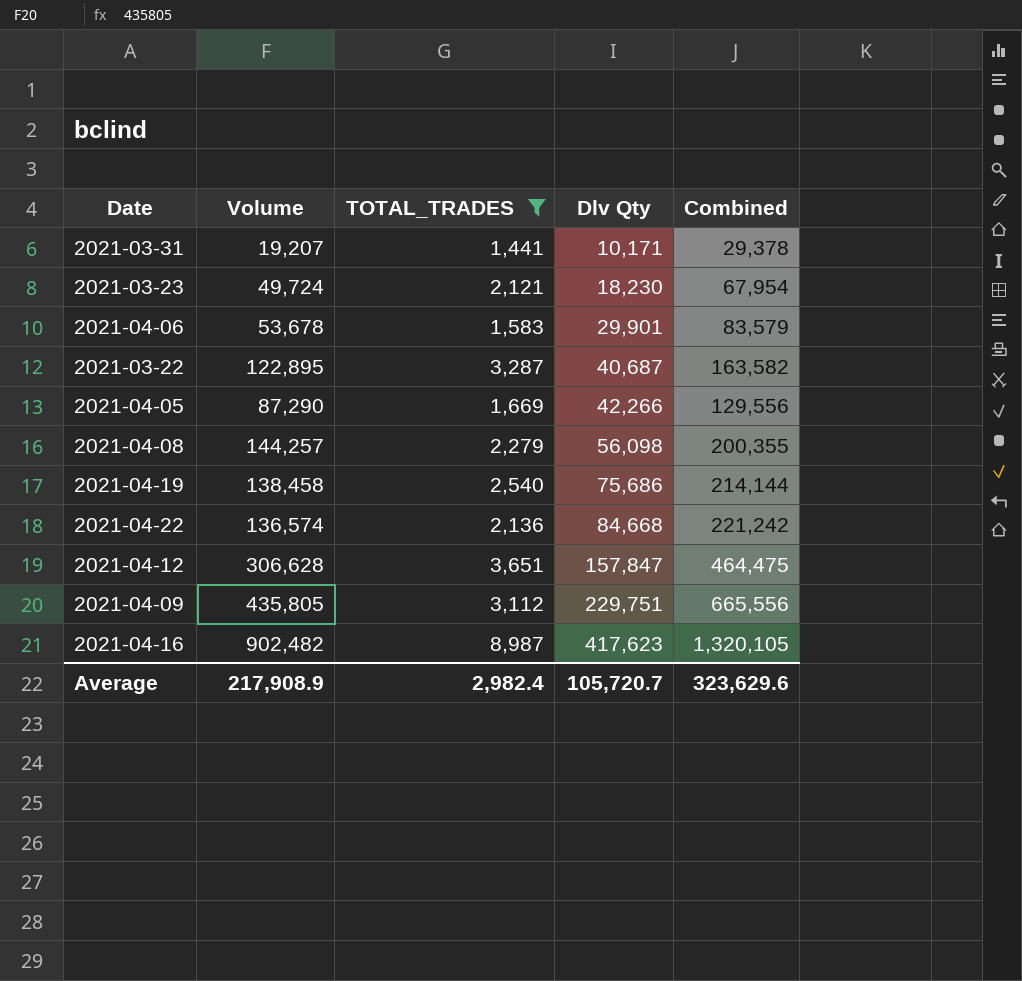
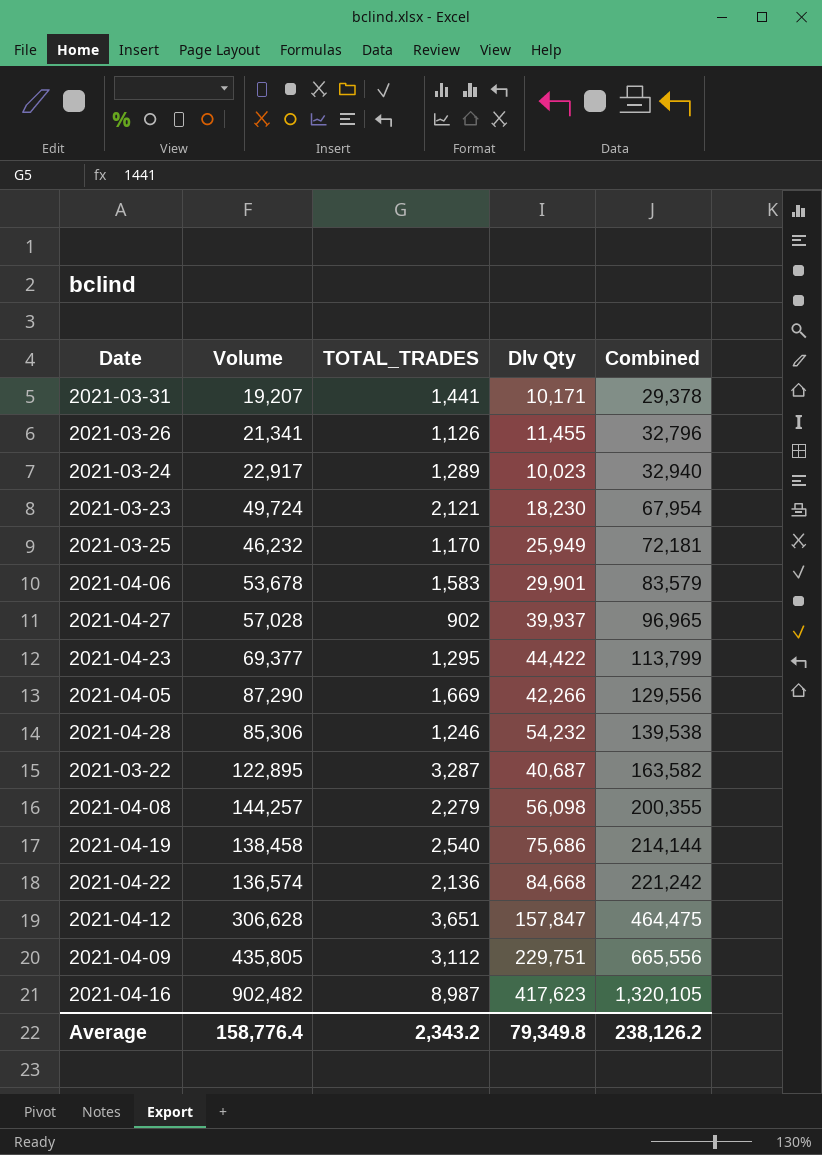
filter: TOTAL_TRADES >= 1,441 -> none
row order: Dlv Qty ascending -> Combined ascending
Average | Volume: 217,908.9 -> 158,776.4
Average | TOTAL_TRADES: 2,982.4 -> 2,343.2
Average | Dlv Qty: 105,720.7 -> 79,349.8
Average | Combined: 323,629.6 -> 238,126.2

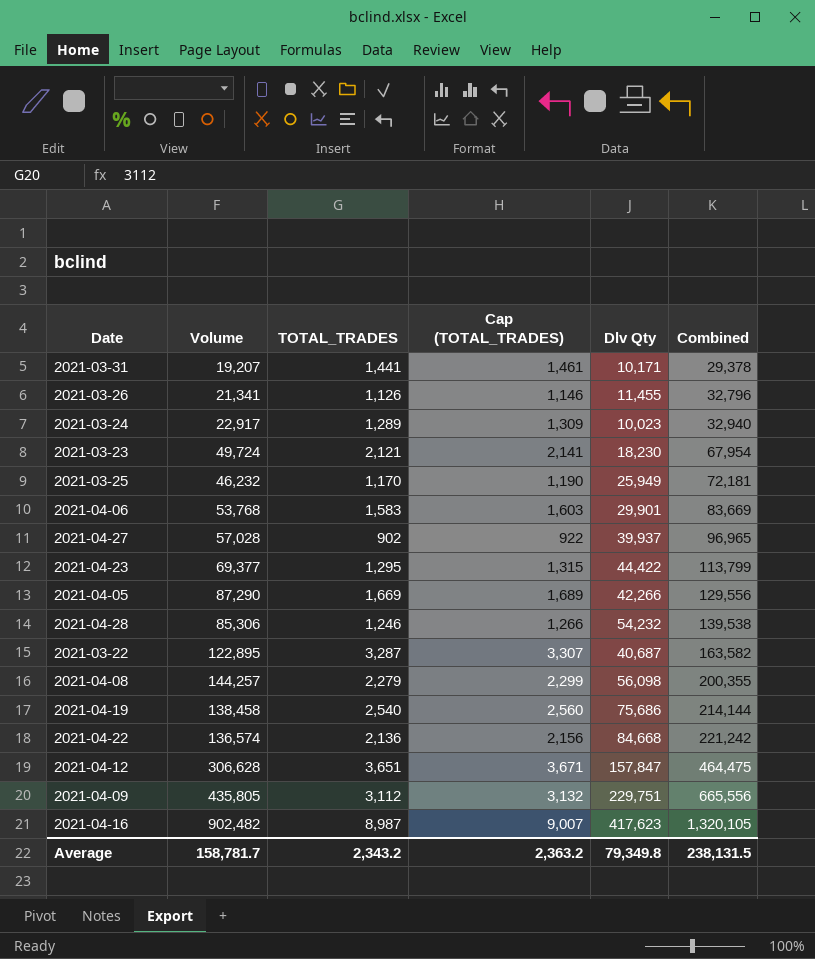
column Cap (TOTAL_TRADES) | formula: none -> [TOTAL_TRADES] + 20
2021-04-06 | Volume: 53,678 -> 53,768
2021-04-06 | Combined: 83,579 -> 83,669
Average | Volume: 158,776.4 -> 158,781.7
Average | Combined: 238,126.2 -> 238,131.5

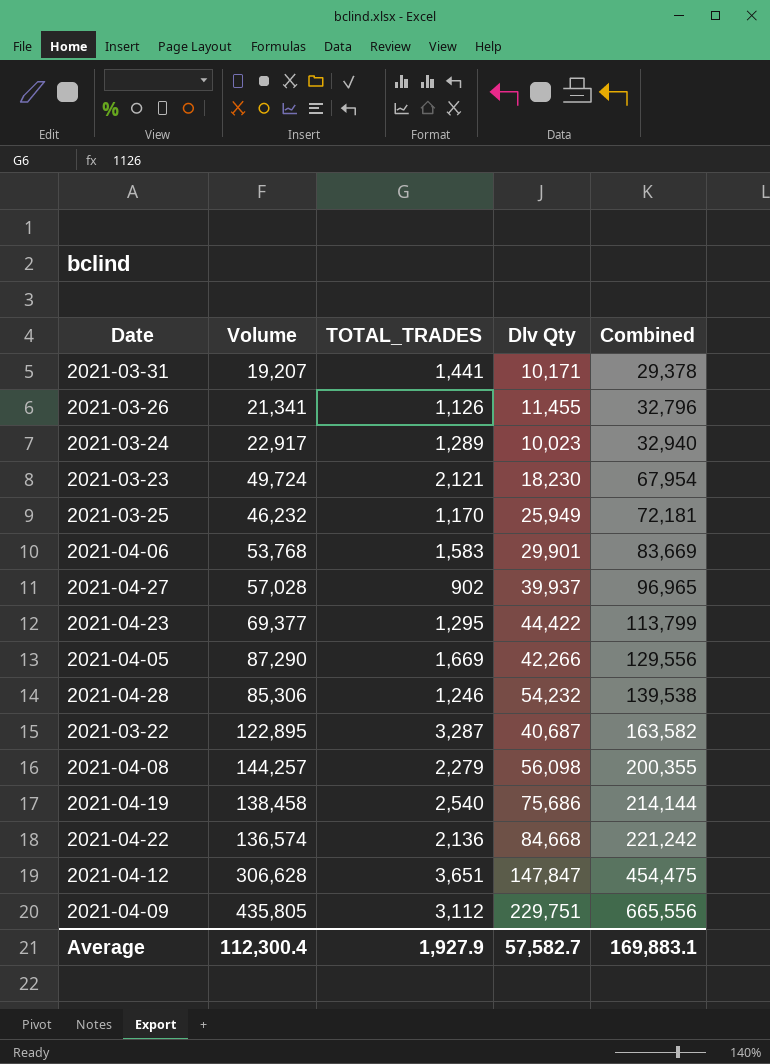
column Cap (TOTAL_TRADES) | formula: [TOTAL_TRADES] + 20 -> none
row 2021-04-16: 902,482 | 8,987 | 9,007 | 417,623 | 1,320,105 -> none
2021-04-12 | Dlv Qty: 157,847 -> 147,847
2021-04-12 | Combined: 464,475 -> 454,475
Average | Volume: 158,781.7 -> 112,300.4
Average | TOTAL_TRADES: 2,343.2 -> 1,927.9
Average | Dlv Qty: 79,349.8 -> 57,582.7
Average | Combined: 238,131.5 -> 169,883.1

